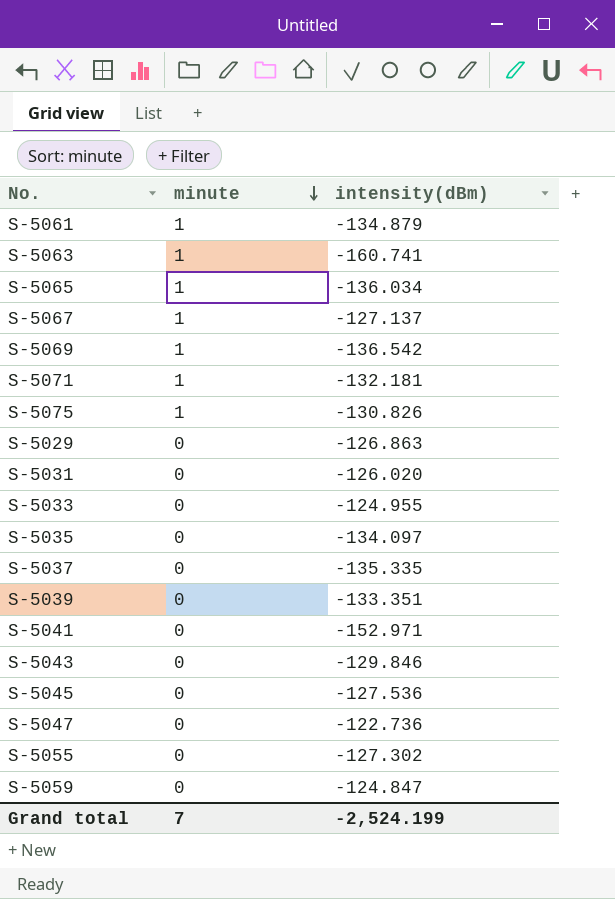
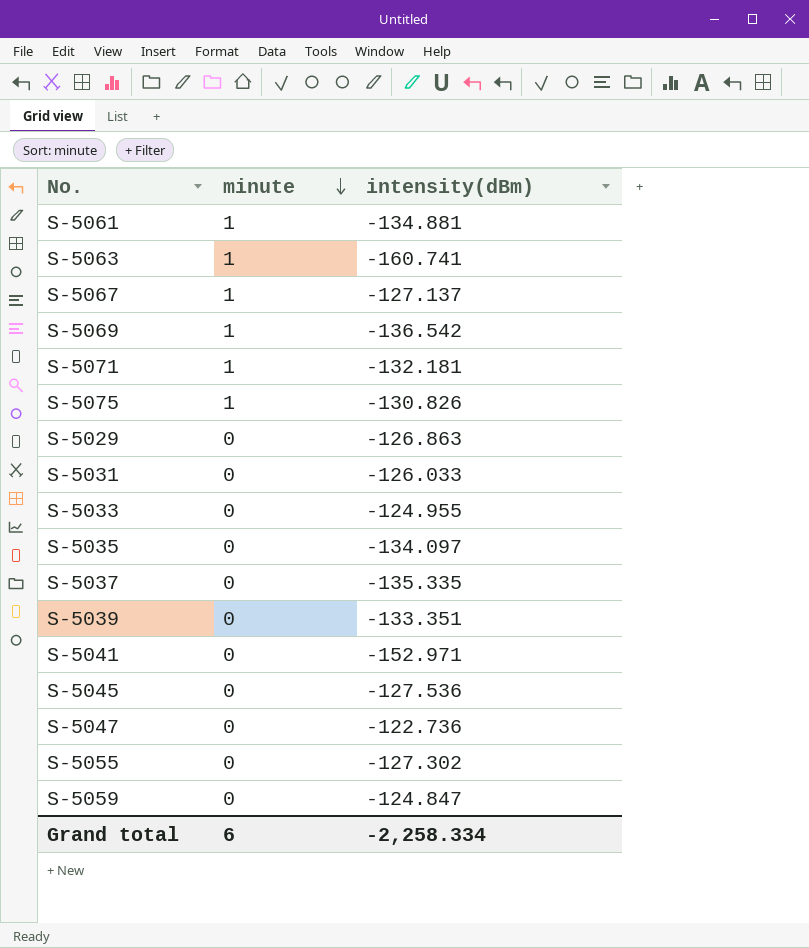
row S-5065: 1 | -136.034 -> none
row S-5043: 0 | -129.846 -> none
S-5061 | intensity(dBm): -134.879 -> -134.881
S-5031 | intensity(dBm): -126.020 -> -126.033
Grand total | minute: 7 -> 6
Grand total | intensity(dBm): -2,524.199 -> -2,258.334

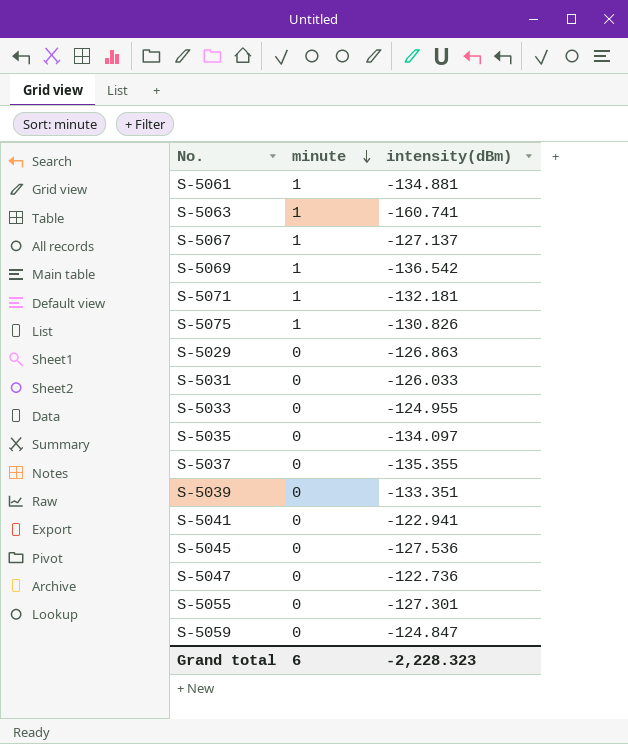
S-5037 | intensity(dBm): -135.335 -> -135.355
S-5041 | intensity(dBm): -152.971 -> -122.941
S-5055 | intensity(dBm): -127.302 -> -127.301
Grand total | intensity(dBm): -2,258.334 -> -2,228.323

